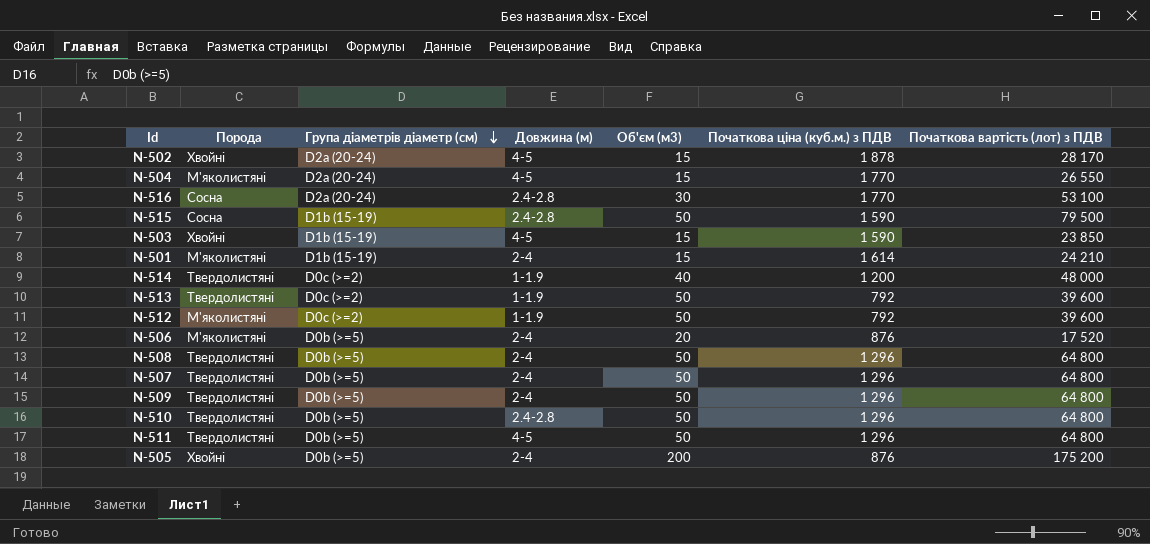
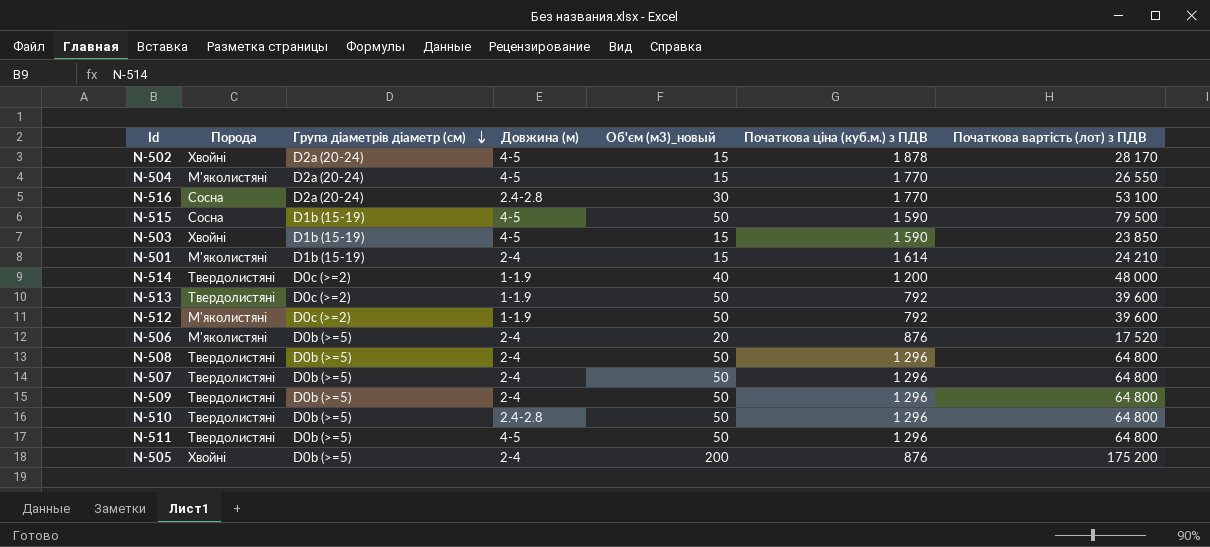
column name: Об'єм (м3) -> Об'єм (м3)_новый
N-515 | Довжина (м): 2.4-2.8 -> 4-5

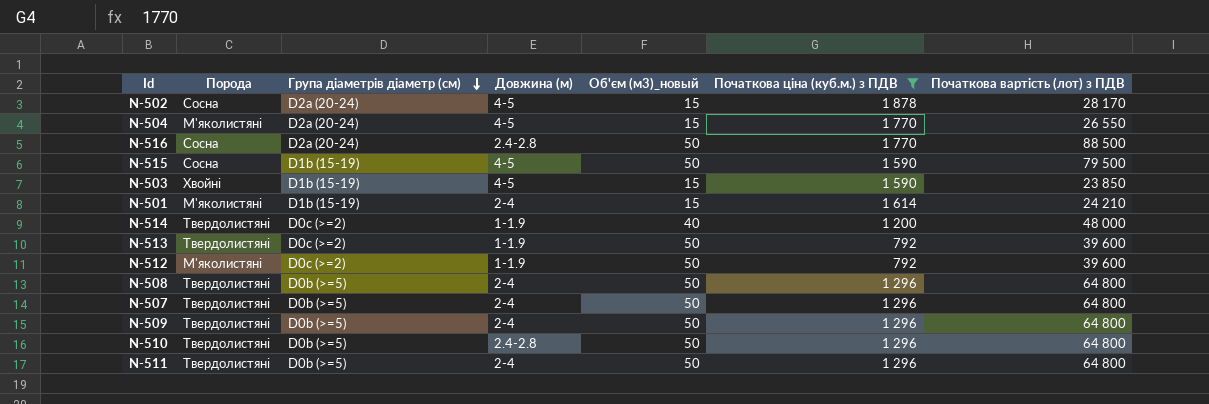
filter: none -> Початкова ціна (куб.м.) з ПДВ != 876
N-502 | Порода: Хвойні -> Сосна
N-516 | Об'єм (м3)_новый: 30 -> 50
N-516 | Початкова вартість (лот) з ПДВ: 53 100 -> 88 500
N-511 | Довжина (м): 4-5 -> 2-4

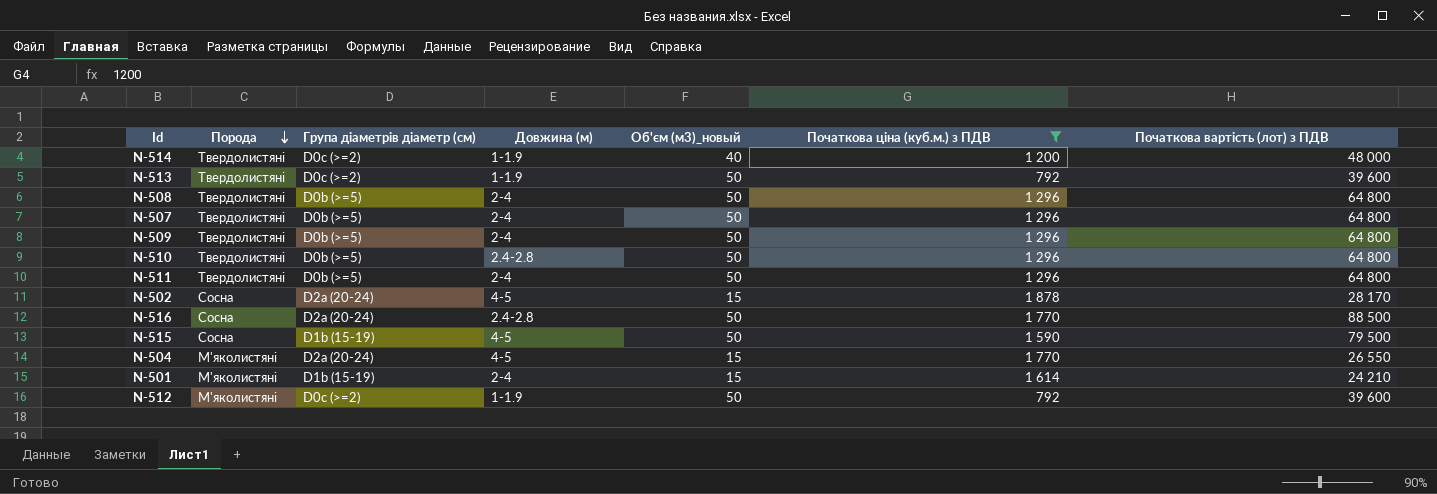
row order: Група діаметрів діаметр (см) descending -> Порода descending
row N-503: Хвойні | D1b (15-19) | 4-5 | 15 | 1 590 | 23 850 -> none

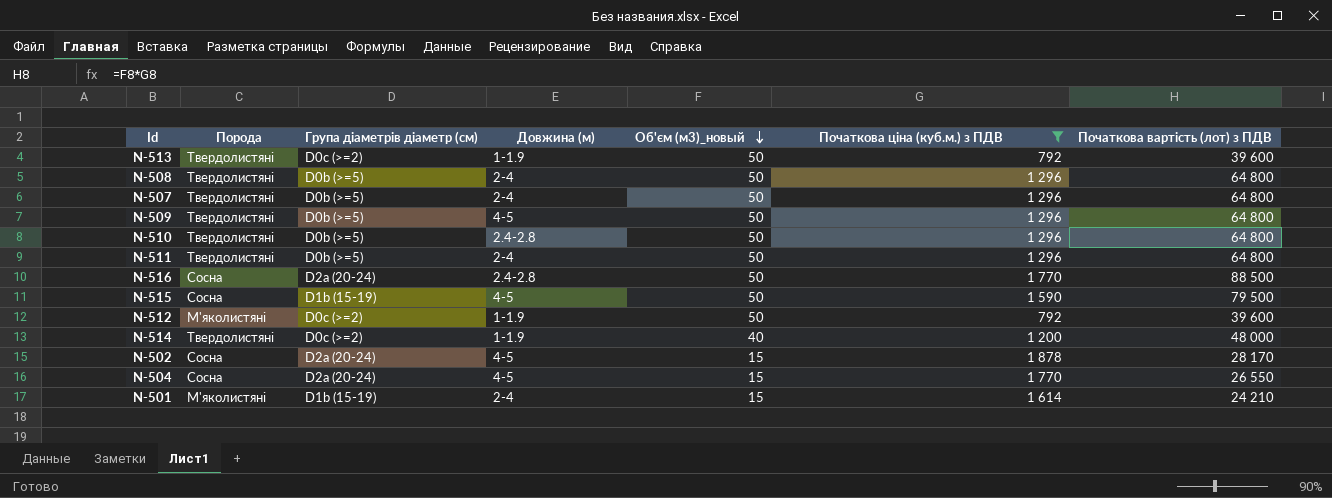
row order: Порода descending -> Об'єм (м3)_новый descending
N-509 | Довжина (м): 2-4 -> 4-5
N-504 | Порода: М'яколистяні -> Сосна

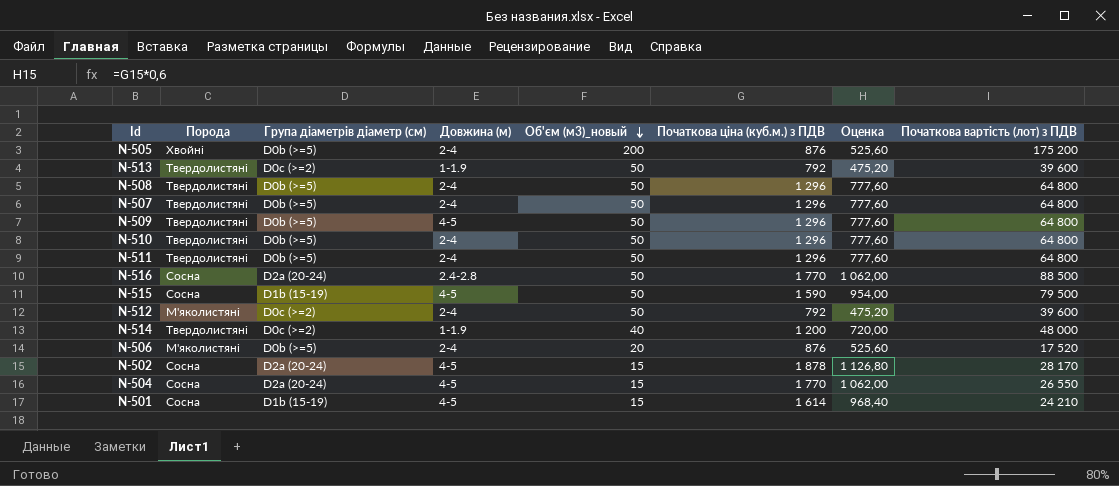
filter: Початкова ціна (куб.м.) з ПДВ != 876 -> none
column Оценка | formula: none -> [Початкова ціна (куб.м.) з ПДВ] * 0,6
N-510 | Довжина (м): 2.4-2.8 -> 2-4
N-512 | Довжина (м): 1-1.9 -> 2-4
N-501 | Порода: М'яколистяні -> Сосна
N-501 | Довжина (м): 2-4 -> 4-5

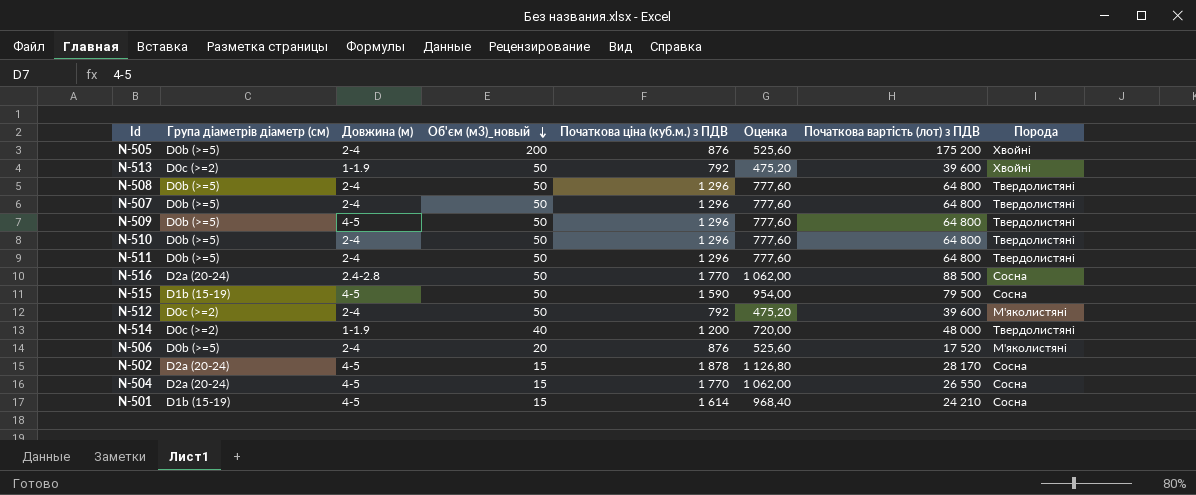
column Порода | position: 2 -> 8
N-513 | Порода: Твердолистяні -> Хвойні

